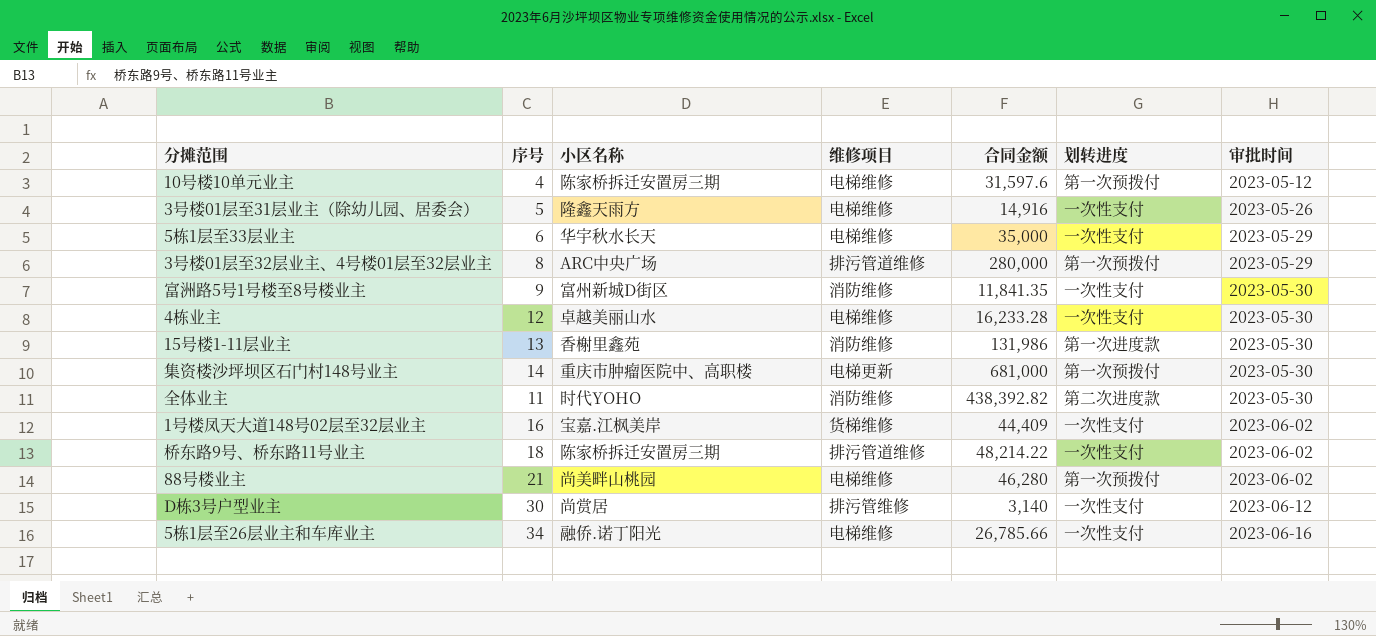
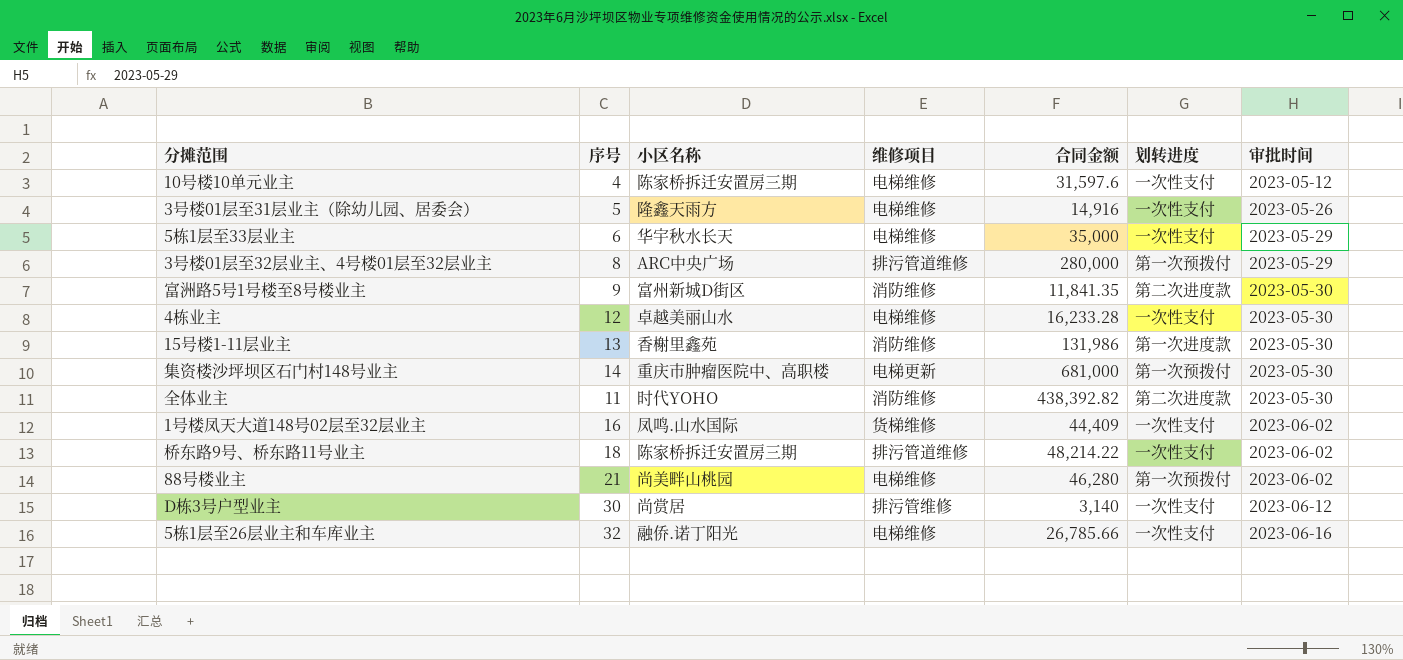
10号楼10单元业主 | 划转进度: 第一次预拨付 -> 一次性支付
富洲路5号1号楼至8号楼业主 | 划转进度: 一次性支付 -> 第二次进度款
1号楼凤天大道148号02层至32层业主 | 小区名称: 宝嘉.江枫美岸 -> 凤鸣.山水国际
5栋1层至26层业主和车库业主 | 序号: 34 -> 32

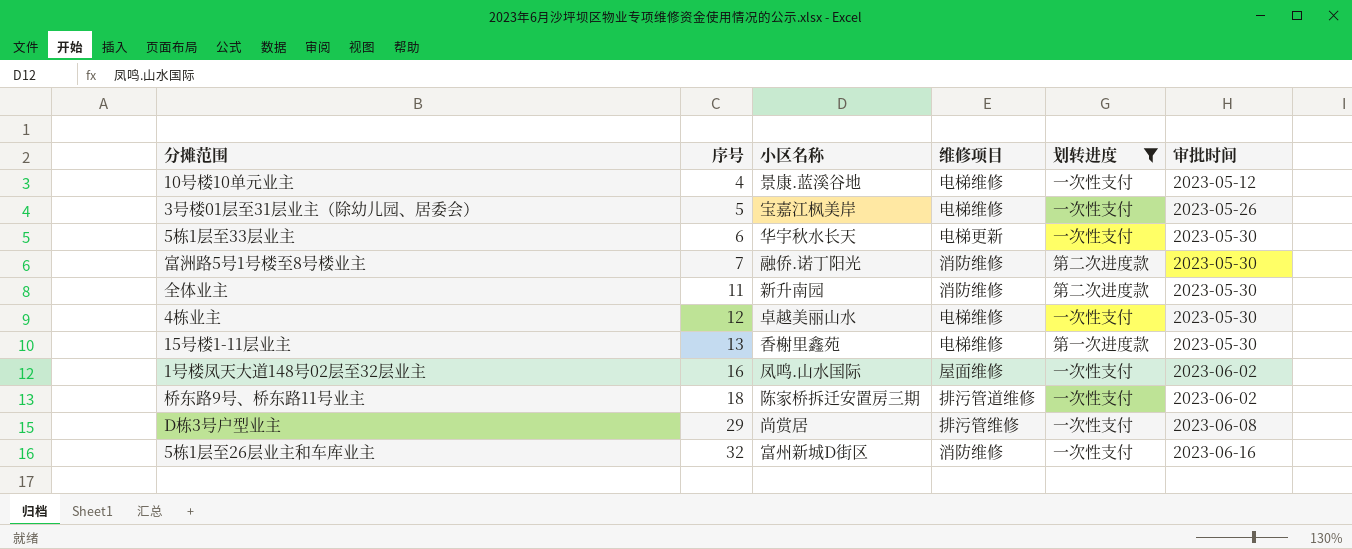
filter: none -> 划转进度 != 第一次预拨付
row order: 审批时间 ascending -> 序号 ascending
column 合同金额 | position: 5 -> none
10号楼10单元业主 | 小区名称: 陈家桥拆迁安置房三期 -> 景康.蓝溪谷地
3号楼01层至31层业主（除幼儿园、居委会） | 小区名称: 隆鑫天雨方 -> 宝嘉江枫美岸
5栋1层至33层业主 | 维修项目: 电梯维修 -> 电梯更新
5栋1层至33层业主 | 审批时间: 2023-05-29 -> 2023-05-30
富洲路5号1号楼至8号楼业主 | 序号: 9 -> 7
富洲路5号1号楼至8号楼业主 | 小区名称: 富州新城D街区 -> 融侨.诺丁阳光
全体业主 | 小区名称: 时代YOHO -> 新升南园
15号楼1-11层业主 | 维修项目: 消防维修 -> 电梯维修
1号楼凤天大道148号02层至32层业主 | 维修项目: 货梯维修 -> 屋面维修
D栋3号户型业主 | 序号: 30 -> 29
D栋3号户型业主 | 审批时间: 2023-06-12 -> 2023-06-08
5栋1层至26层业主和车库业主 | 小区名称: 融侨.诺丁阳光 -> 富州新城D街区
5栋1层至26层业主和车库业主 | 维修项目: 电梯维修 -> 消防维修

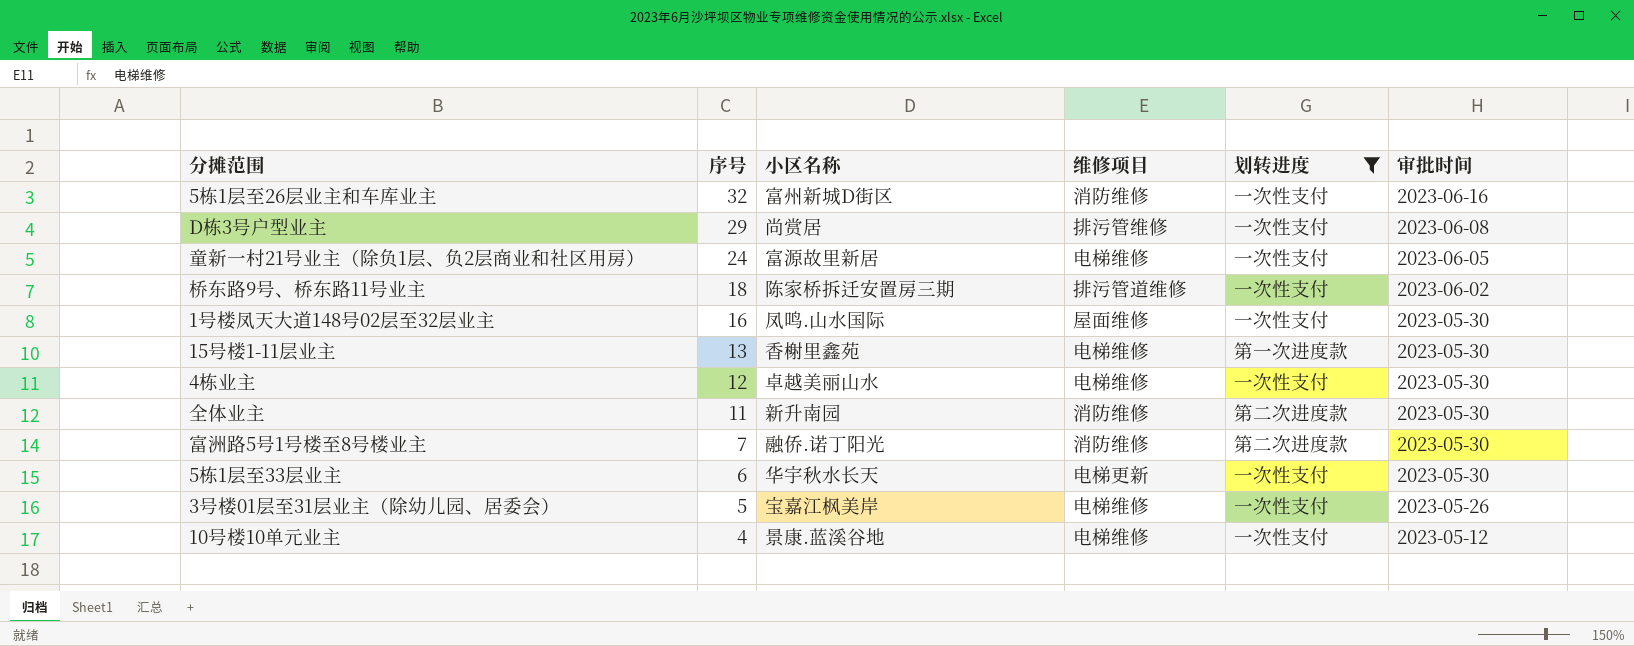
row order: 序号 ascending -> 序号 descending
row 童新一村21号业主（除负1层、负2层商业和社区用房）: none -> 24 | 富源故里新居 | 电梯维修 | 一次性支付 | 2023-06-05
1号楼凤天大道148号02层至32层业主 | 审批时间: 2023-06-02 -> 2023-05-30

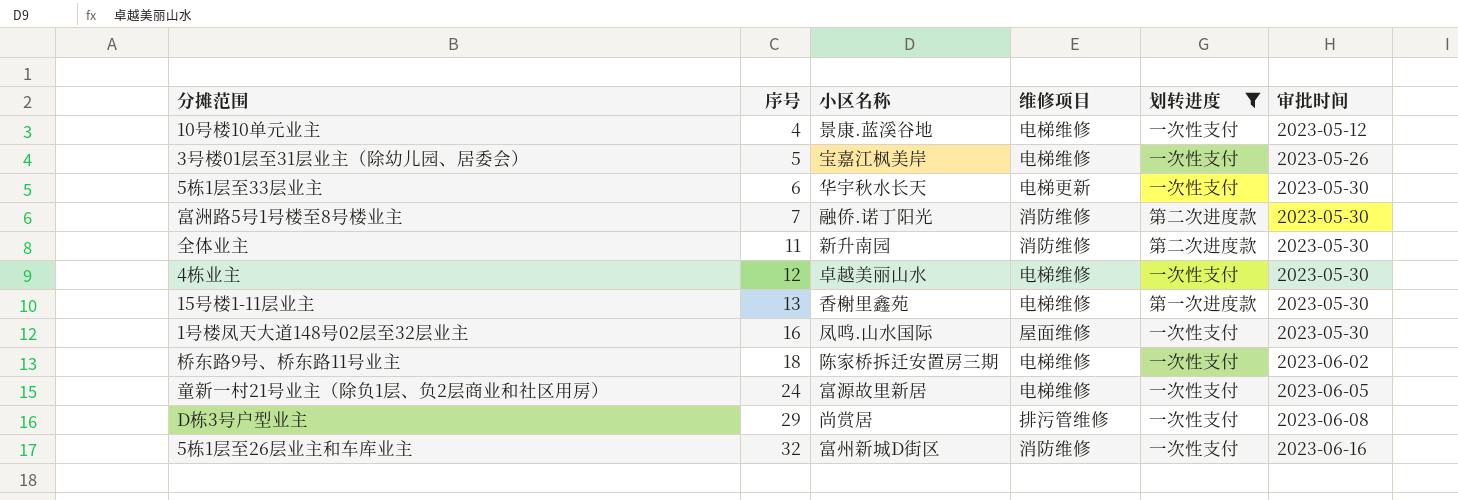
row order: 序号 descending -> 序号 ascending
桥东路9号、桥东路11号业主 | 维修项目: 排污管道维修 -> 电梯维修

